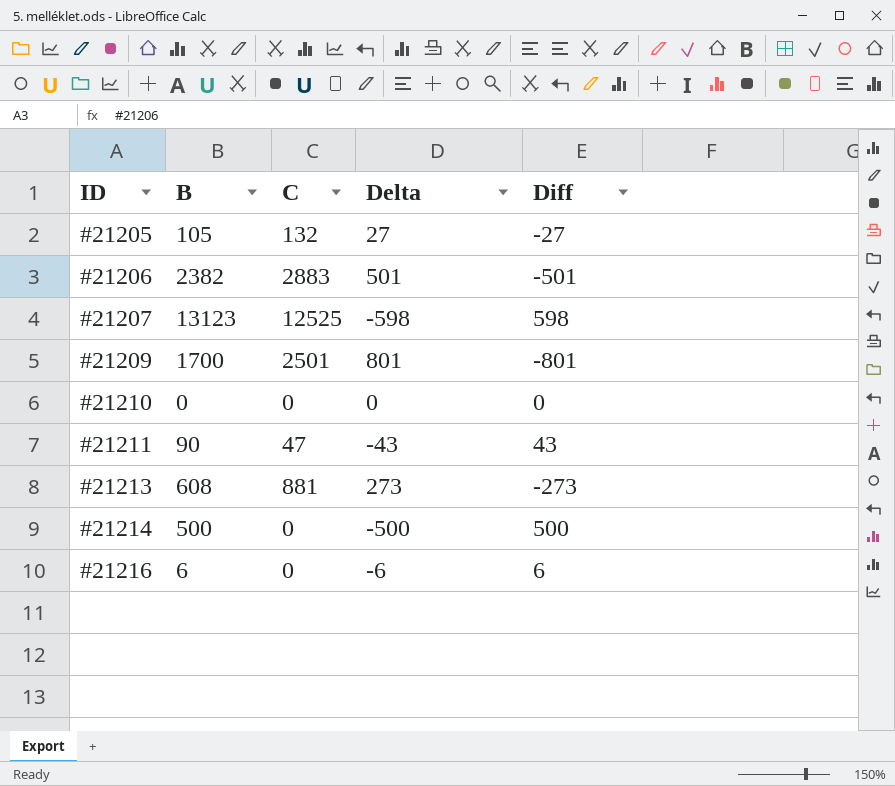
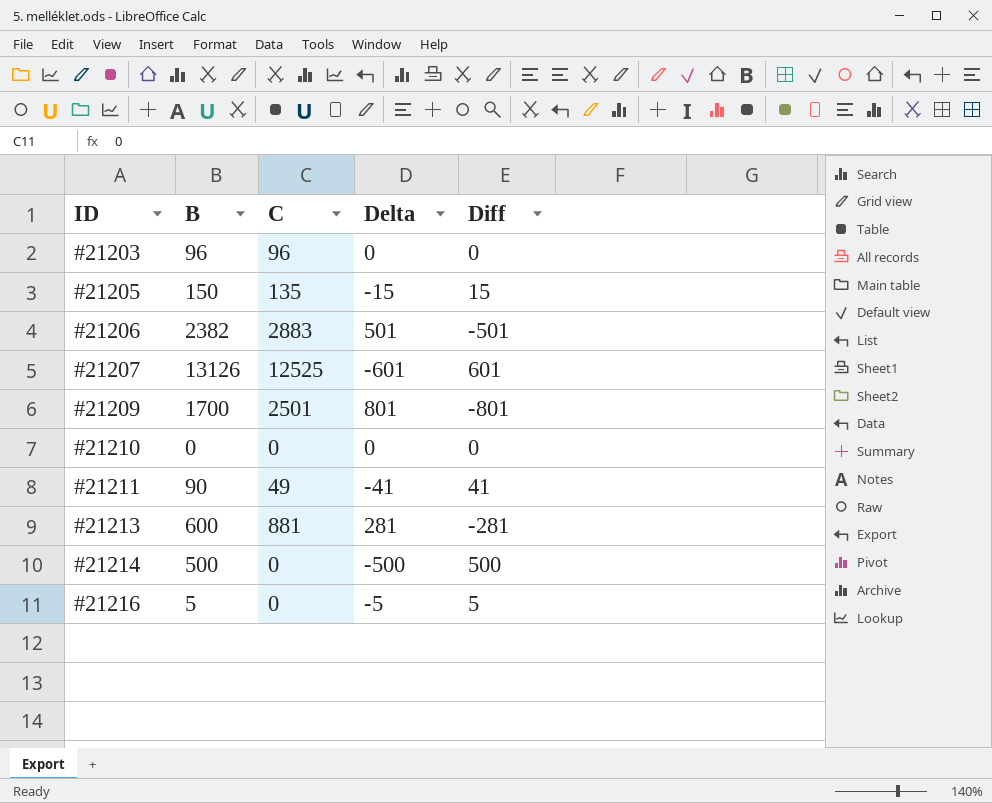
row #21203: none -> 96 | 96 | 0 | 0
#21205 | B: 105 -> 150
#21205 | C: 132 -> 135
#21205 | Delta: 27 -> -15
#21205 | Diff: -27 -> 15
#21207 | B: 13123 -> 13126
#21207 | Delta: -598 -> -601
#21207 | Diff: 598 -> 601
#21211 | C: 47 -> 49
#21211 | Delta: -43 -> -41
#21211 | Diff: 43 -> 41
#21213 | B: 608 -> 600
#21213 | Delta: 273 -> 281
#21213 | Diff: -273 -> -281
#21216 | B: 6 -> 5
#21216 | Delta: -6 -> -5
#21216 | Diff: 6 -> 5

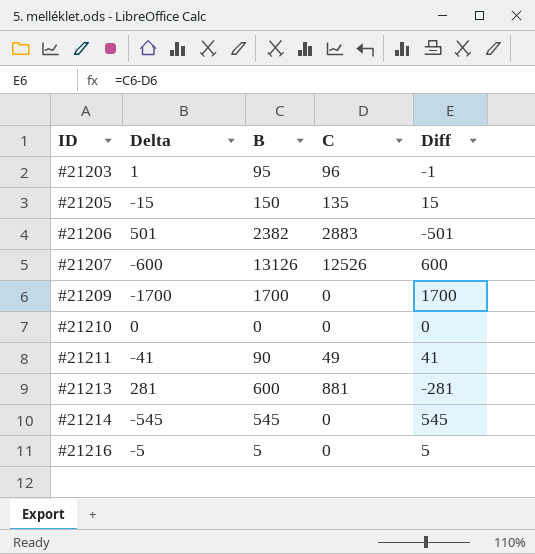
column Delta | position: 4 -> 2
#21203 | Delta: 0 -> 1
#21203 | B: 96 -> 95
#21203 | Diff: 0 -> -1
#21207 | Delta: -601 -> -600
#21207 | C: 12525 -> 12526
#21207 | Diff: 601 -> 600
#21209 | Delta: 801 -> -1700
#21209 | C: 2501 -> 0
#21209 | Diff: -801 -> 1700
#21214 | Delta: -500 -> -545
#21214 | B: 500 -> 545
#21214 | Diff: 500 -> 545

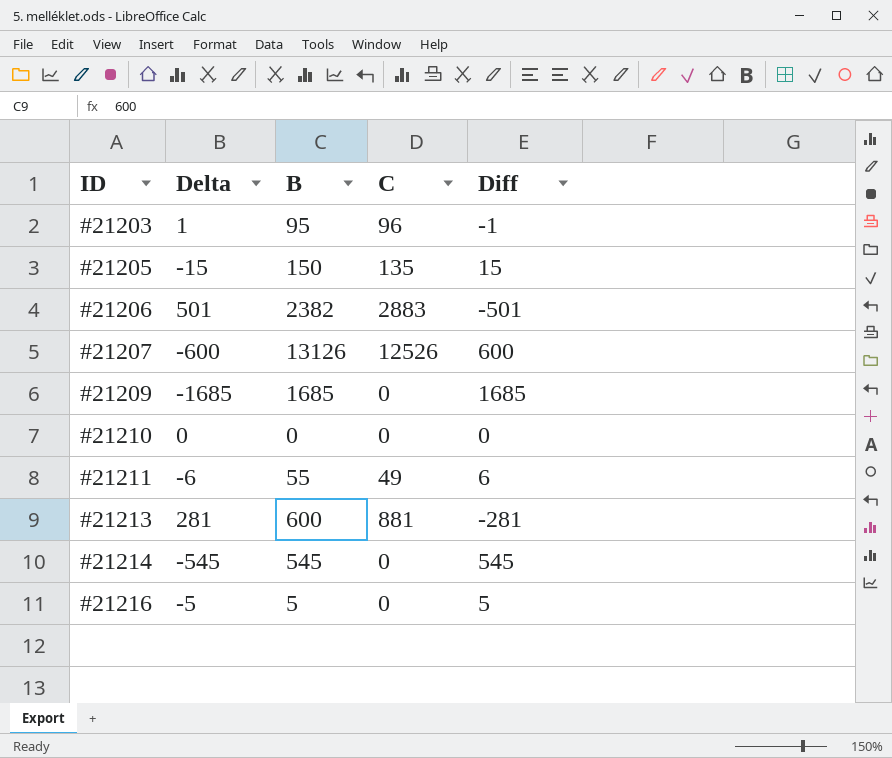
#21209 | Delta: -1700 -> -1685
#21209 | B: 1700 -> 1685
#21209 | Diff: 1700 -> 1685
#21211 | Delta: -41 -> -6
#21211 | B: 90 -> 55
#21211 | Diff: 41 -> 6

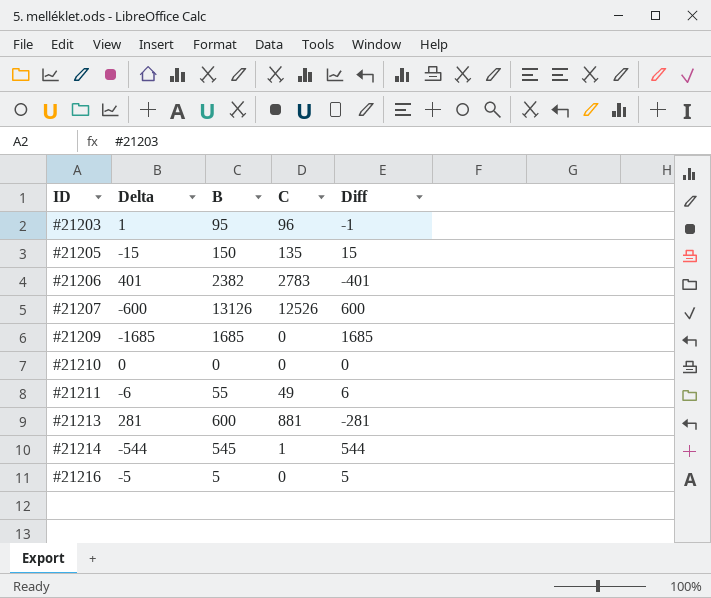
#21206 | Delta: 501 -> 401
#21206 | C: 2883 -> 2783
#21206 | Diff: -501 -> -401
#21214 | Delta: -545 -> -544
#21214 | C: 0 -> 1
#21214 | Diff: 545 -> 544

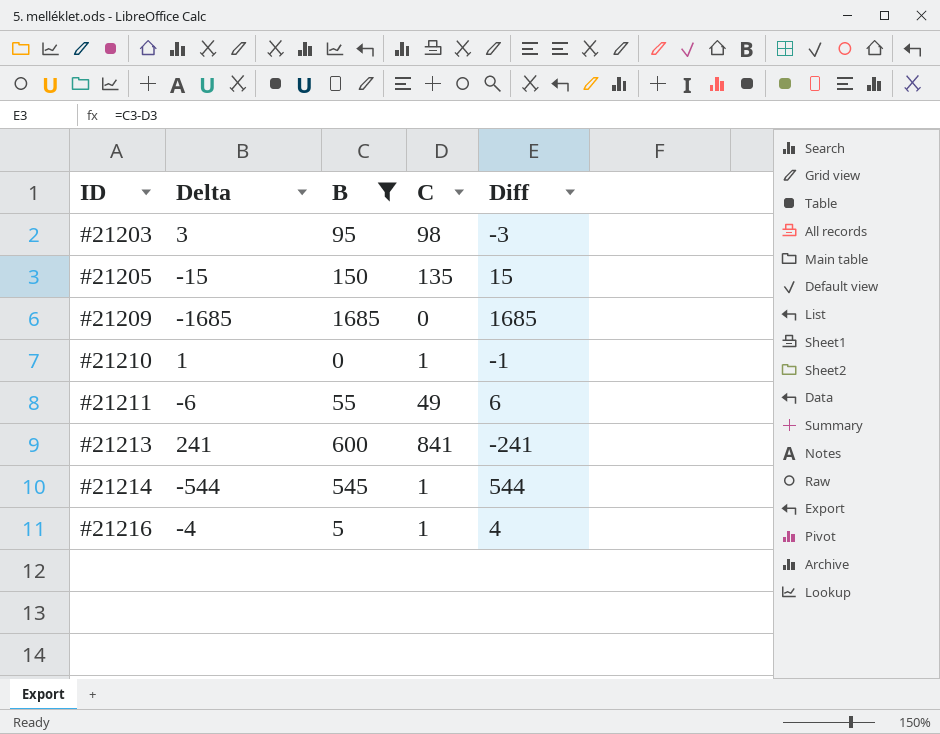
filter: none -> B <= 1685
#21203 | Delta: 1 -> 3
#21203 | C: 96 -> 98
#21203 | Diff: -1 -> -3
#21210 | Delta: 0 -> 1
#21210 | C: 0 -> 1
#21210 | Diff: 0 -> -1
#21213 | Delta: 281 -> 241
#21213 | C: 881 -> 841
#21213 | Diff: -281 -> -241
#21216 | Delta: -5 -> -4
#21216 | C: 0 -> 1
#21216 | Diff: 5 -> 4

